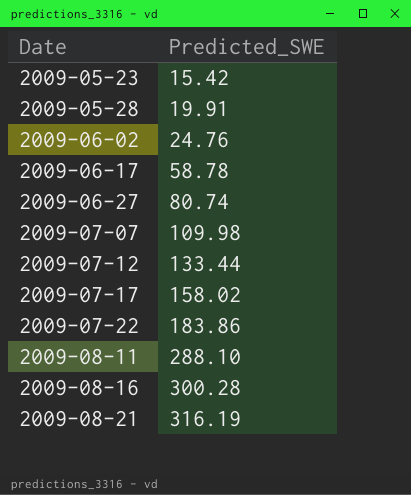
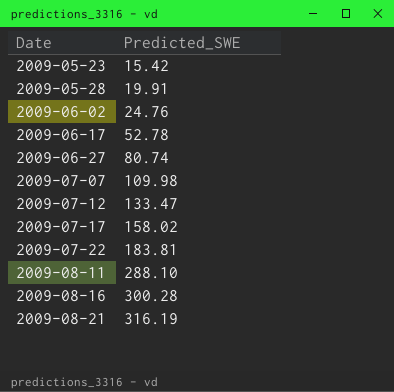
2009-06-17 | Predicted_SWE: 58.78 -> 52.78
2009-07-12 | Predicted_SWE: 133.44 -> 133.47
2009-07-22 | Predicted_SWE: 183.86 -> 183.81

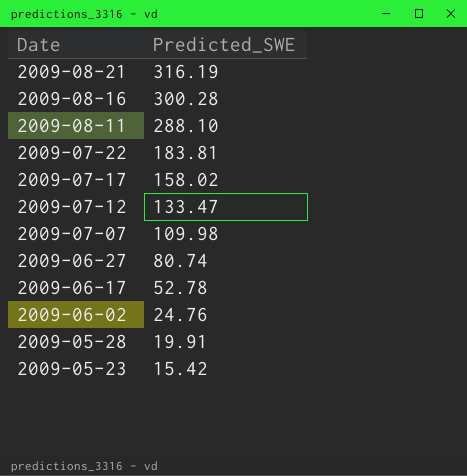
row order: Date ascending -> Date descending

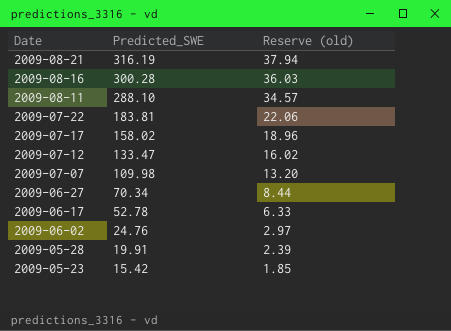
column Reserve (old) | formula: none -> [Predicted_SWE] * 0.12
2009-06-27 | Predicted_SWE: 80.74 -> 70.34

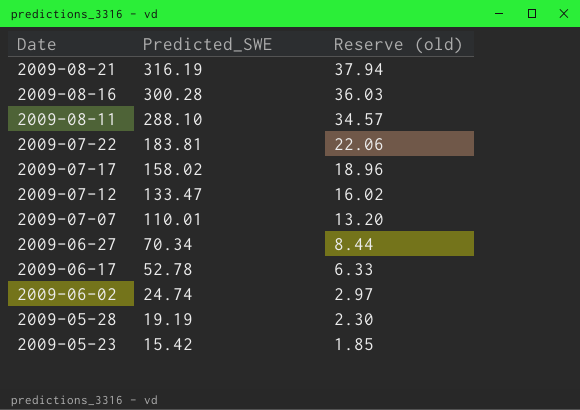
2009-07-07 | Predicted_SWE: 109.98 -> 110.01
2009-06-02 | Predicted_SWE: 24.76 -> 24.74
2009-05-28 | Predicted_SWE: 19.91 -> 19.19
2009-05-28 | Reserve (old): 2.39 -> 2.30

